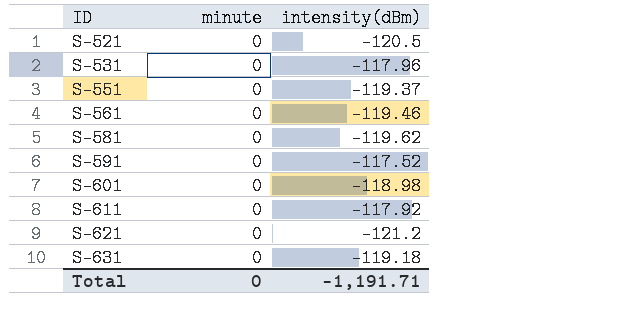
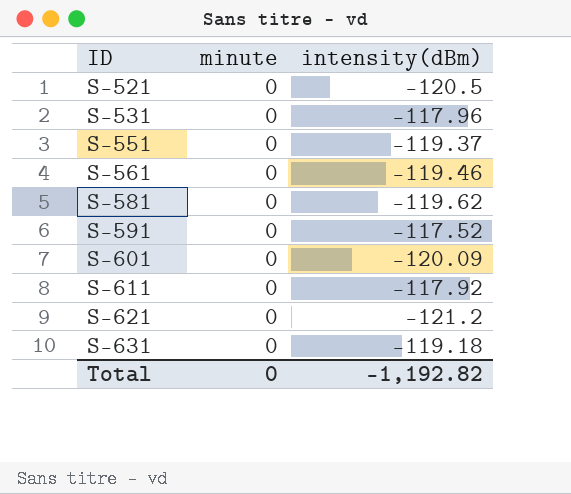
S-601 | intensity(dBm): -118.98 -> -120.09
Total | intensity(dBm): -1,191.71 -> -1,192.82

